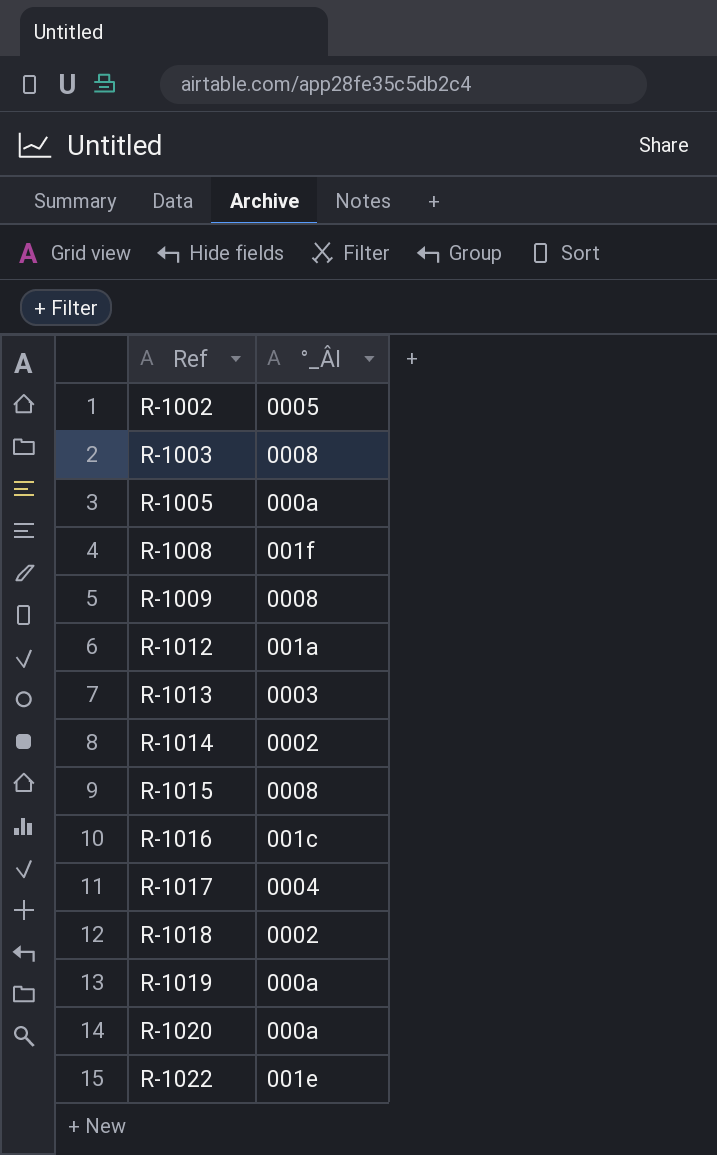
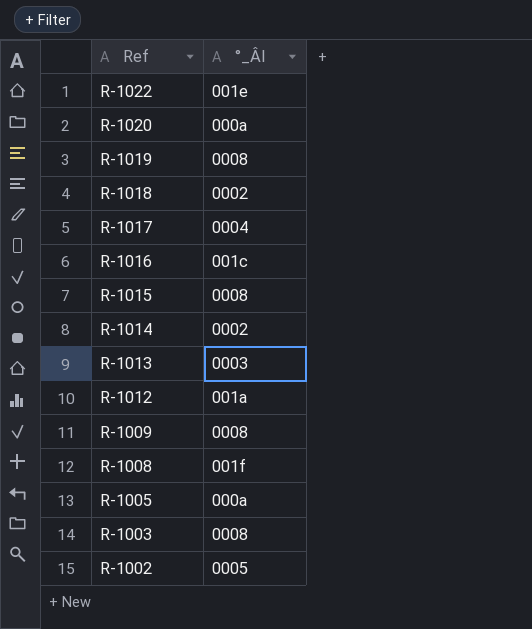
row order: Ref ascending -> Ref descending
R-1019 | °_ÂI: 000a -> 0008

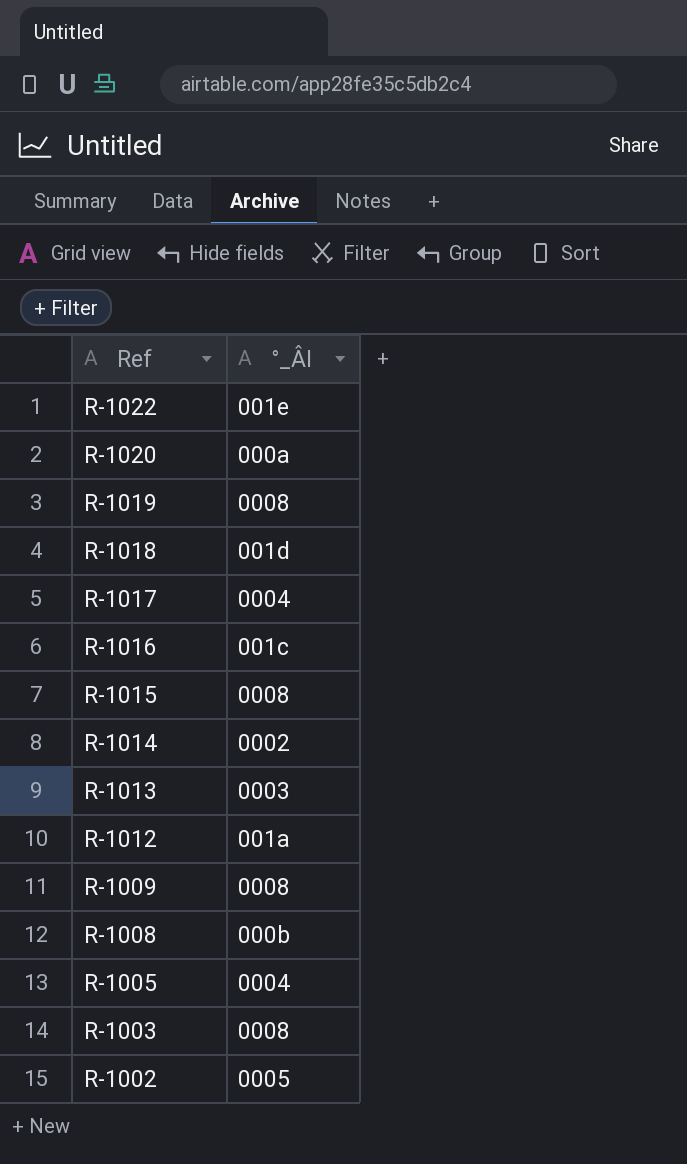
R-1018 | °_ÂI: 0002 -> 001d
R-1008 | °_ÂI: 001f -> 000b
R-1005 | °_ÂI: 000a -> 0004

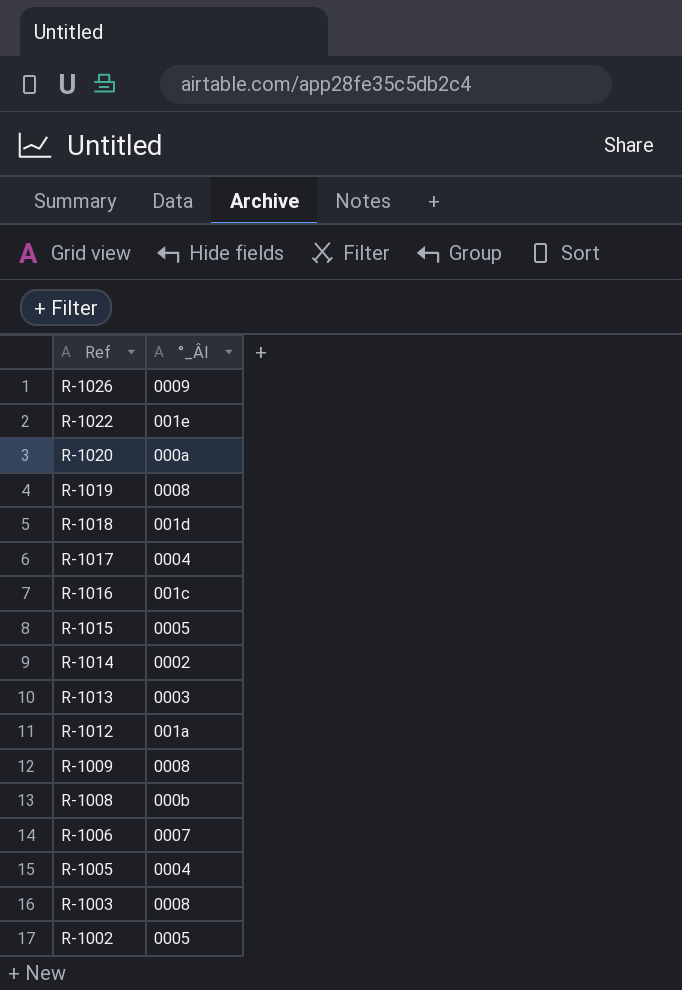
row R-1026: none -> 0009
R-1015 | °_ÂI: 0008 -> 0005
row R-1006: none -> 0007

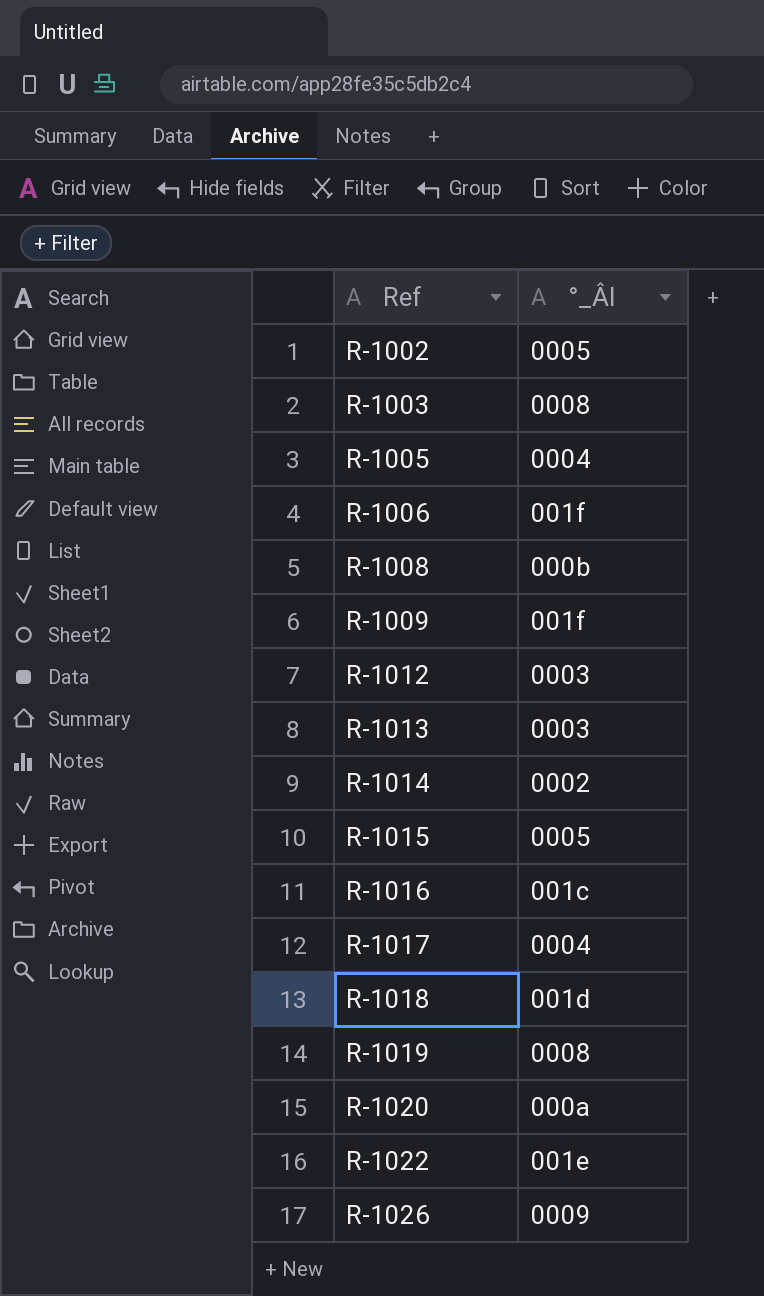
row order: Ref descending -> Ref ascending
R-1006 | °_ÂI: 0007 -> 001f
R-1009 | °_ÂI: 0008 -> 001f
R-1012 | °_ÂI: 001a -> 0003

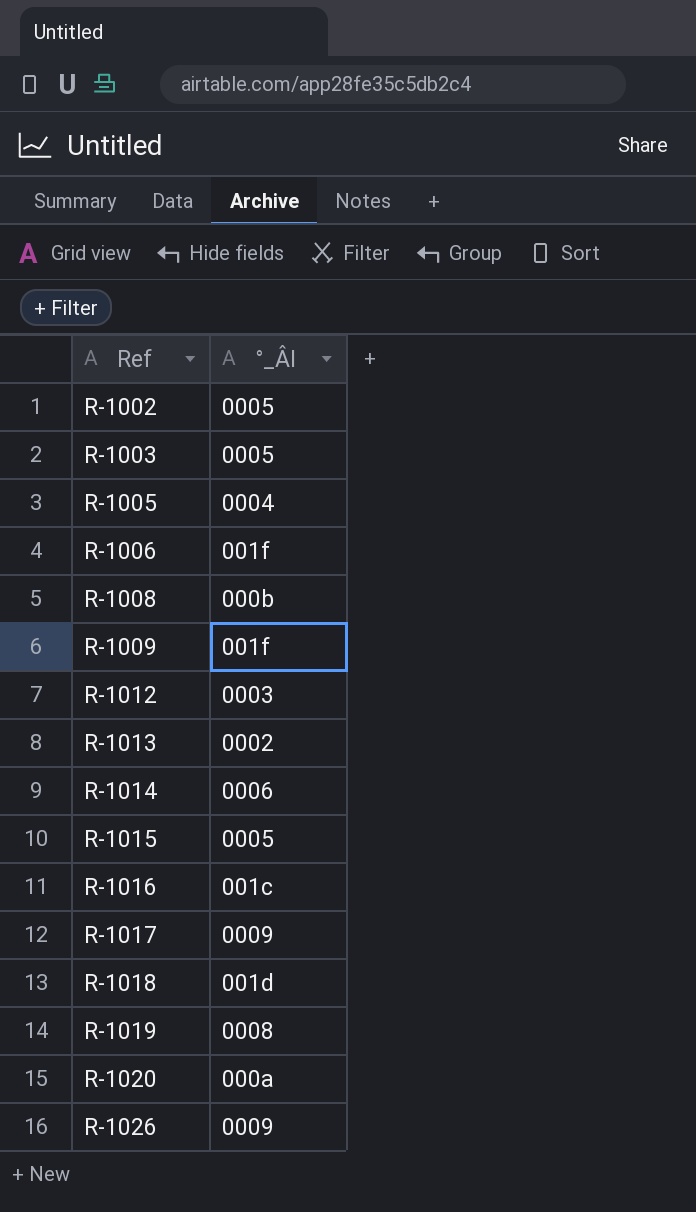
row R-1022: 001e -> none
R-1003 | °_ÂI: 0008 -> 0005
R-1013 | °_ÂI: 0003 -> 0002
R-1014 | °_ÂI: 0002 -> 0006
R-1017 | °_ÂI: 0004 -> 0009

